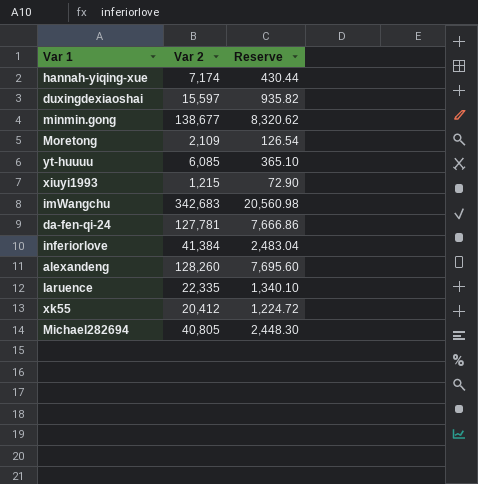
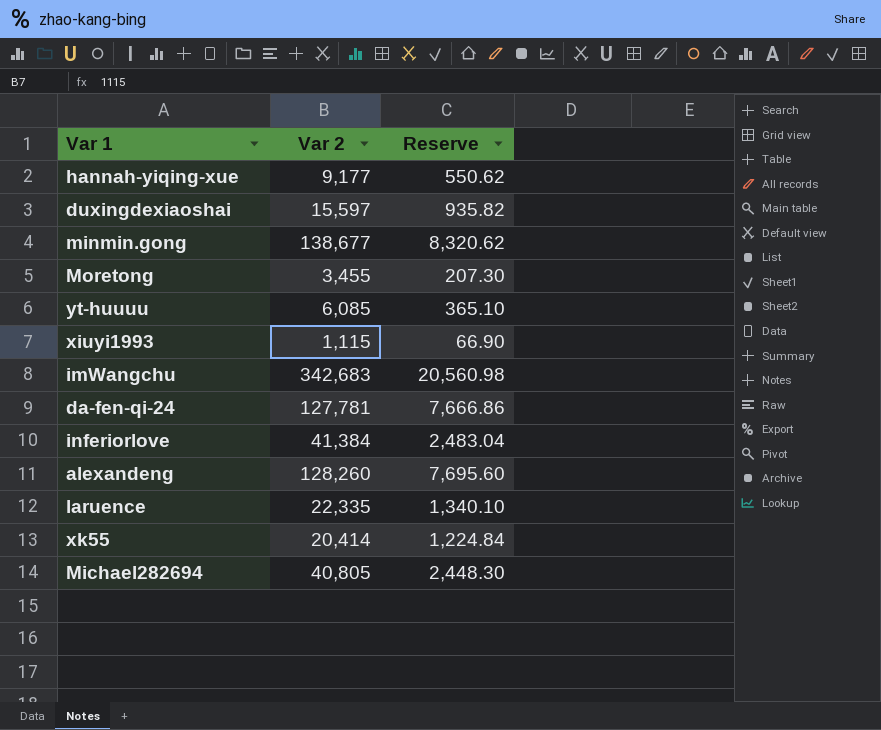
hannah-yiqing-xue | Var 2: 7,174 -> 9,177
hannah-yiqing-xue | Reserve: 430.44 -> 550.62
Moretong | Var 2: 2,109 -> 3,455
Moretong | Reserve: 126.54 -> 207.30
xiuyi1993 | Var 2: 1,215 -> 1,115
xiuyi1993 | Reserve: 72.90 -> 66.90
xk55 | Var 2: 20,412 -> 20,414
xk55 | Reserve: 1,224.72 -> 1,224.84

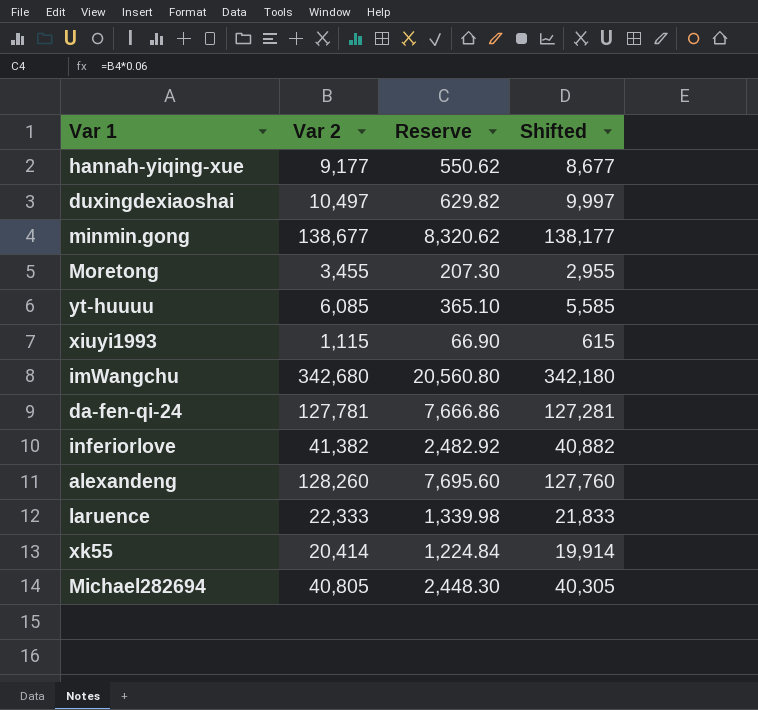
column Shifted | formula: none -> [Var 2] - 500
duxingdexiaoshai | Var 2: 15,597 -> 10,497
duxingdexiaoshai | Reserve: 935.82 -> 629.82
imWangchu | Var 2: 342,683 -> 342,680
imWangchu | Reserve: 20,560.98 -> 20,560.80
inferiorlove | Var 2: 41,384 -> 41,382
inferiorlove | Reserve: 2,483.04 -> 2,482.92
laruence | Var 2: 22,335 -> 22,333
laruence | Reserve: 1,340.10 -> 1,339.98

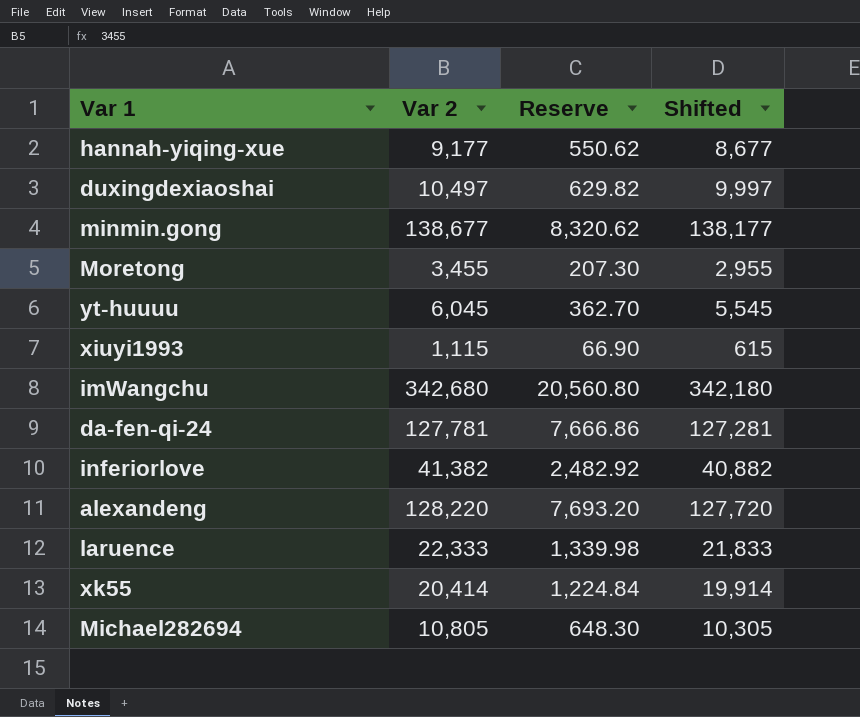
yt-huuuu | Var 2: 6,085 -> 6,045
yt-huuuu | Reserve: 365.10 -> 362.70
yt-huuuu | Shifted: 5,585 -> 5,545
alexandeng | Var 2: 128,260 -> 128,220
alexandeng | Reserve: 7,695.60 -> 7,693.20
alexandeng | Shifted: 127,760 -> 127,720
Michael282694 | Var 2: 40,805 -> 10,805
Michael282694 | Reserve: 2,448.30 -> 648.30
Michael282694 | Shifted: 40,305 -> 10,305

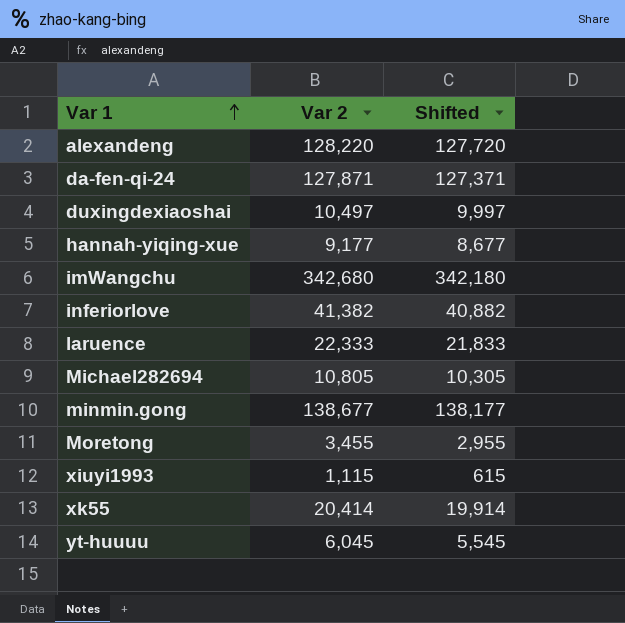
row order: none -> Var 1 ascending
column Reserve | formula: [Var 2] * 0.06 -> none
da-fen-qi-24 | Var 2: 127,781 -> 127,871
da-fen-qi-24 | Shifted: 127,281 -> 127,371

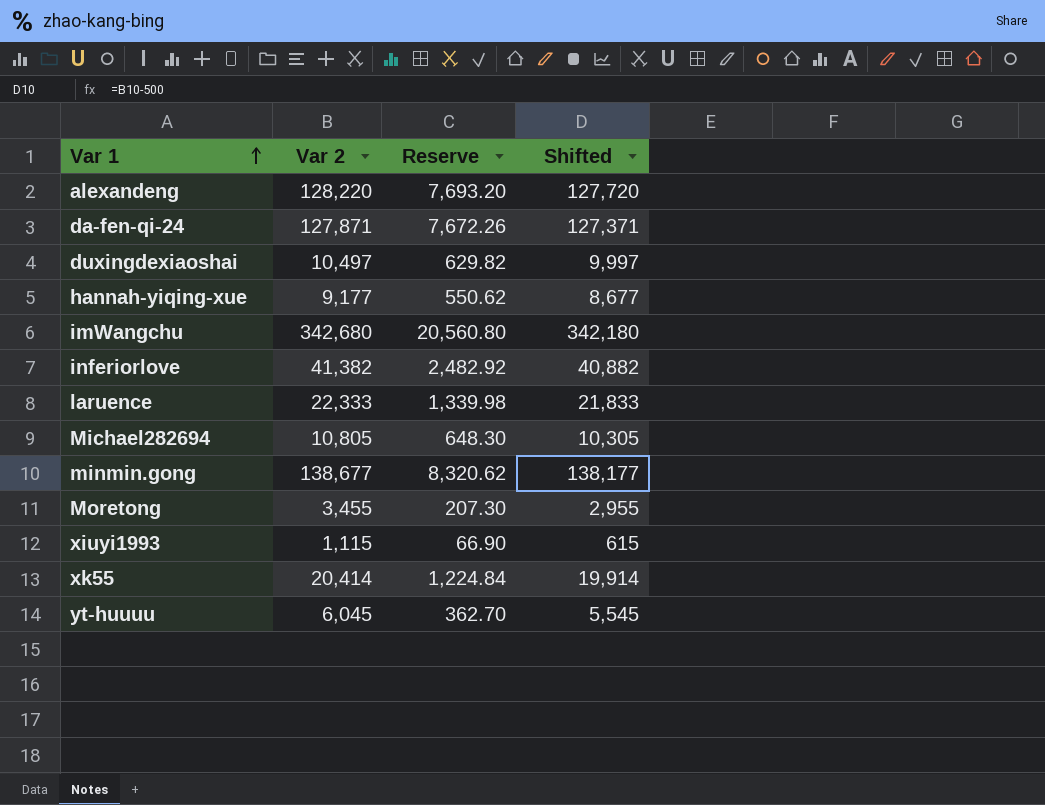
column Reserve | formula: none -> [Var 2] * 0.06

